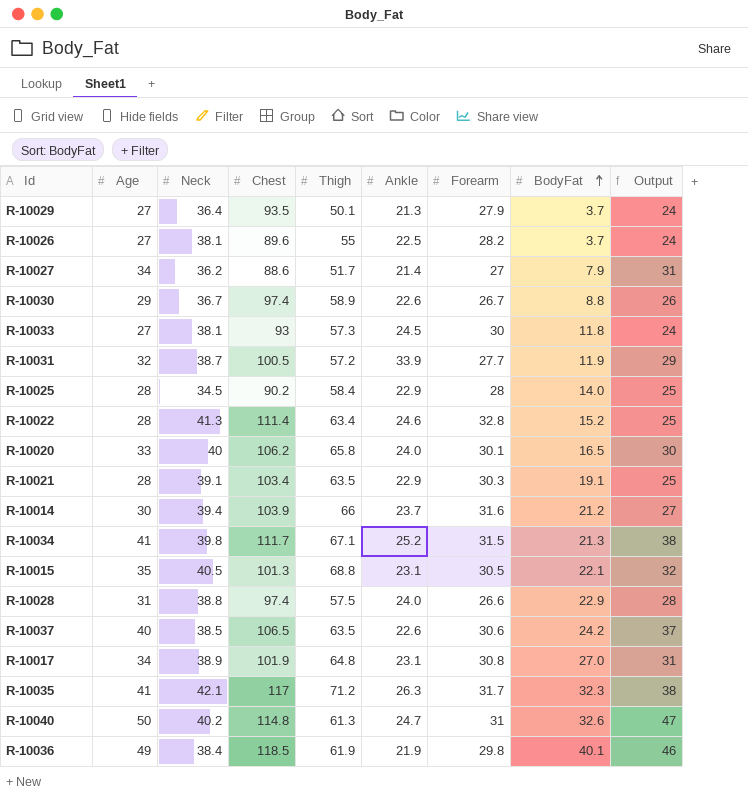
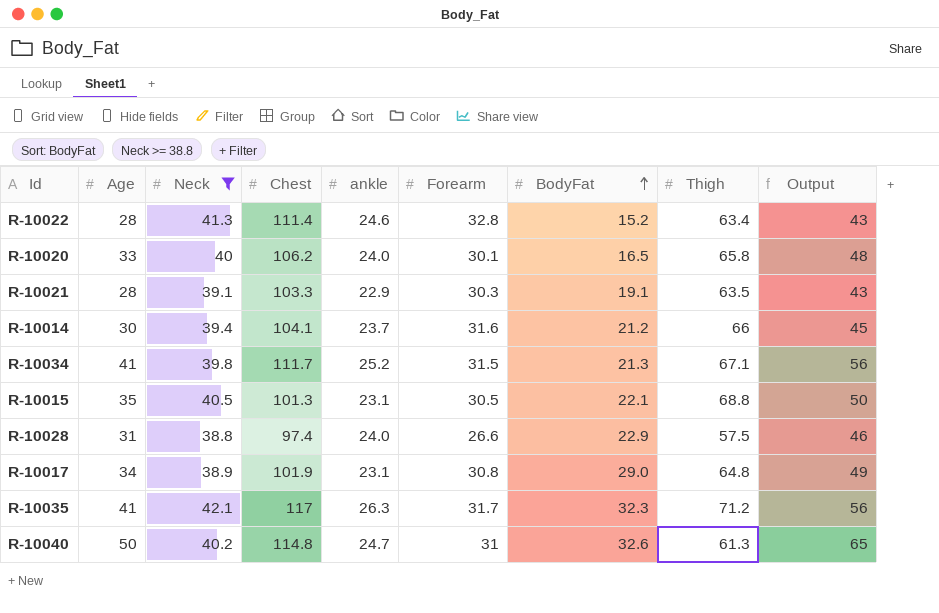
filter: none -> Neck >= 38.8
column name: Ankle -> ankle
column Thigh | position: 5 -> 8
column Output | formula: [Age] - 3 -> [Age] + 15
R-10021 | Chest: 103.4 -> 103.3
R-10014 | Chest: 103.9 -> 104.1
R-10017 | BodyFat: 27.0 -> 29.0

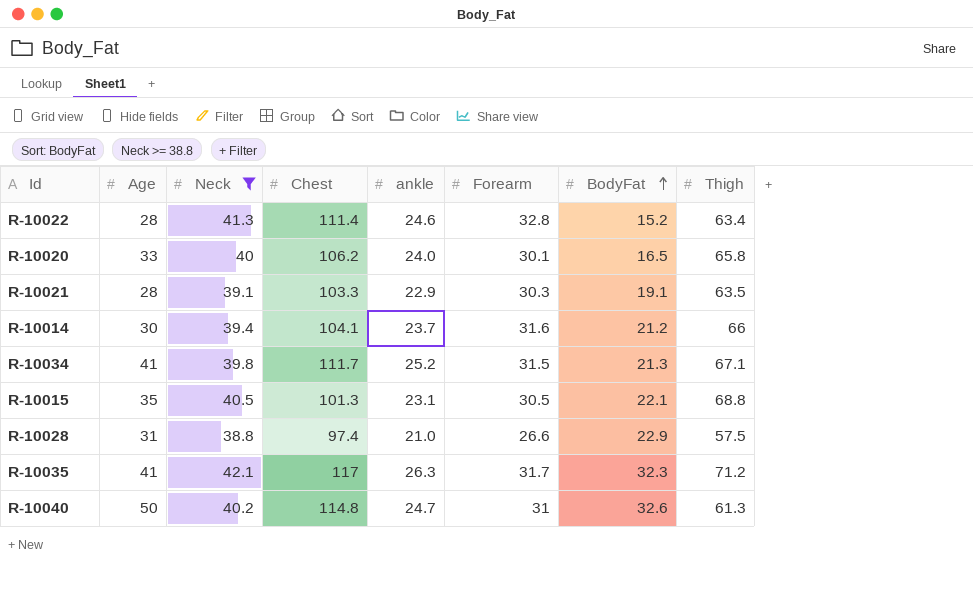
column Output | formula: [Age] + 15 -> none
row R-10017: 34 | 38.9 | 101.9 | 23.1 | 30.8 | 29.0 | 64.8 | 49 -> none
R-10028 | ankle: 24.0 -> 21.0

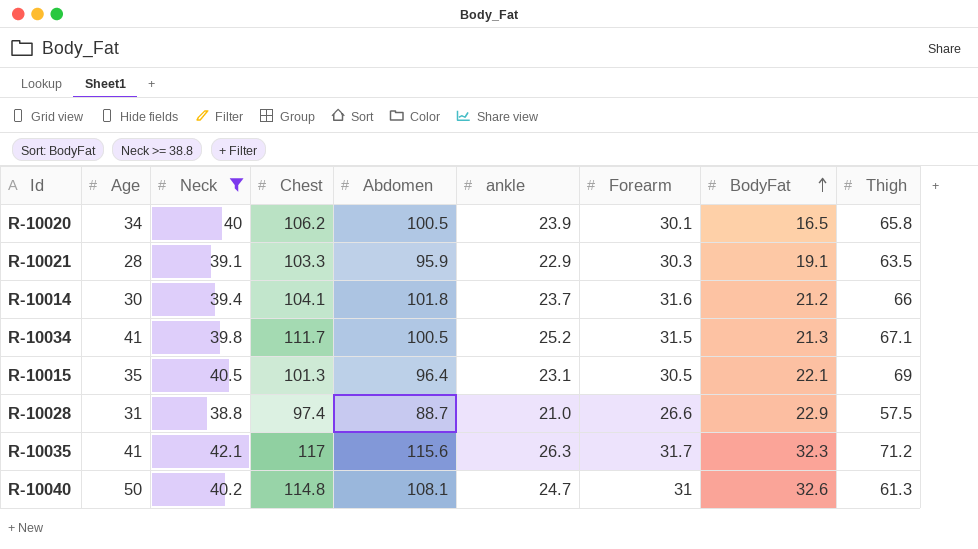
column Abdomen | position: none -> 5
row R-10022: 28 | 41.3 | 111.4 | 24.6 | 32.8 | 15.2 | 63.4 -> none
R-10020 | Age: 33 -> 34
R-10020 | ankle: 24.0 -> 23.9
R-10015 | Thigh: 68.8 -> 69

